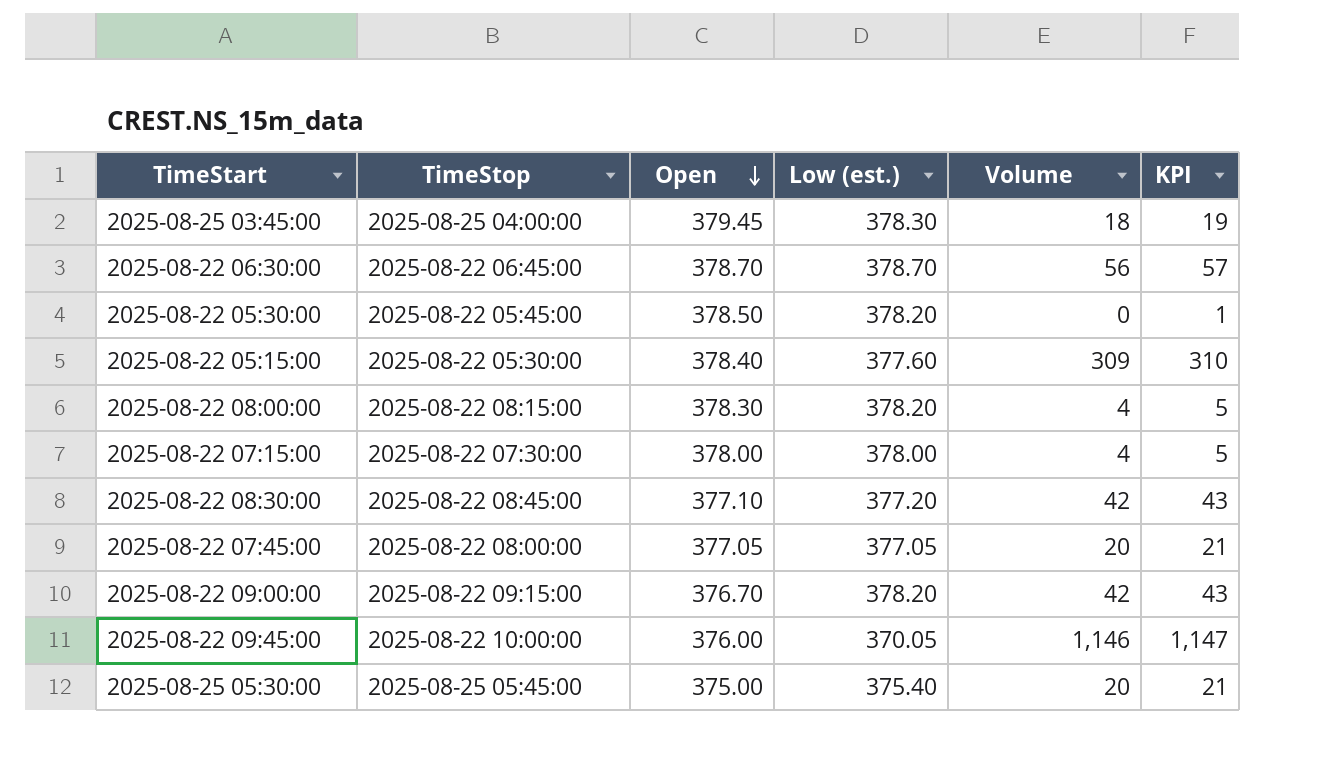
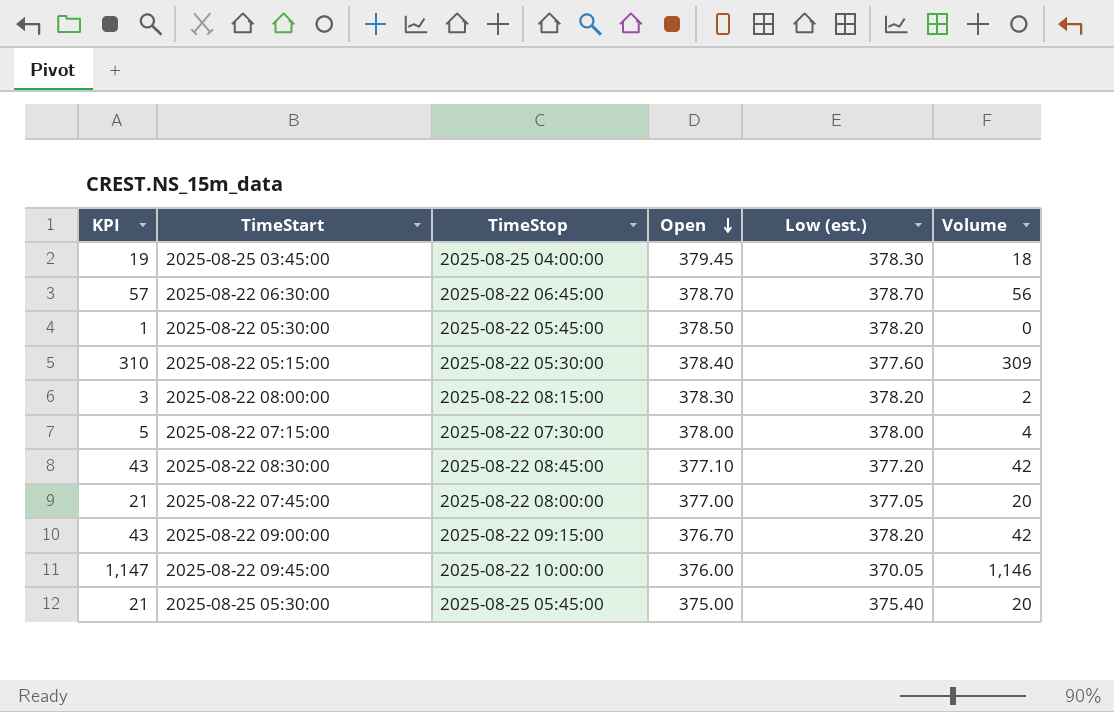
column KPI | position: 6 -> 1
2025-08-22 08:00:00 | KPI: 5 -> 3
2025-08-22 08:00:00 | Volume: 4 -> 2
2025-08-22 07:45:00 | Open: 377.05 -> 377.00

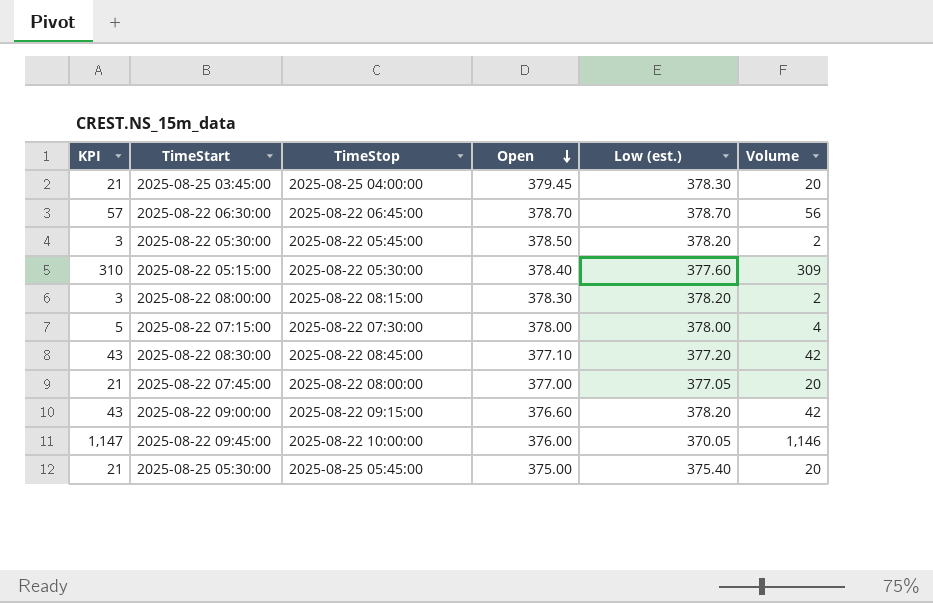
2025-08-25 03:45:00 | KPI: 19 -> 21
2025-08-25 03:45:00 | Volume: 18 -> 20
2025-08-22 05:30:00 | KPI: 1 -> 3
2025-08-22 05:30:00 | Volume: 0 -> 2
2025-08-22 09:00:00 | Open: 376.70 -> 376.60

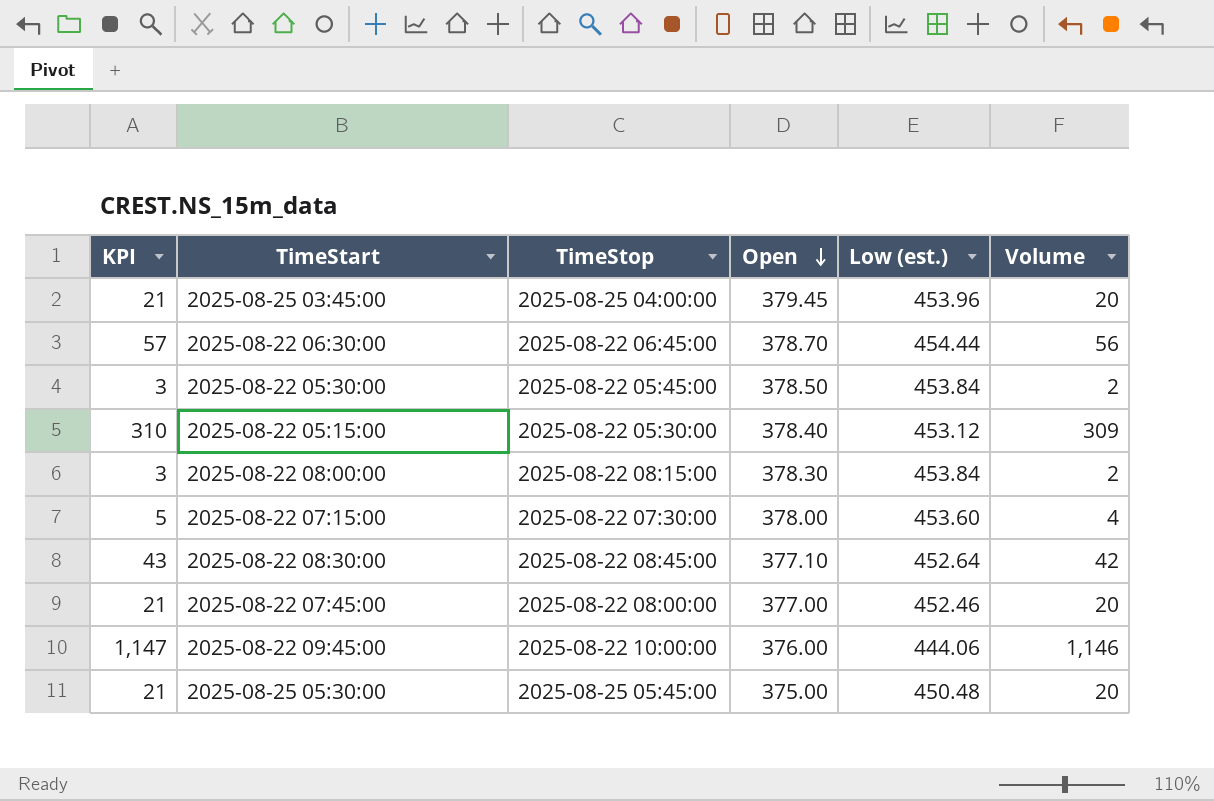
row 2025-08-22 09:00:00: 43 | 2025-08-22 09:15:00 | 376.60 | 378.20 | 42 -> none
2025-08-25 03:45:00 | Low (est.): 378.30 -> 453.96
2025-08-22 06:30:00 | Low (est.): 378.70 -> 454.44
2025-08-22 05:30:00 | Low (est.): 378.20 -> 453.84
2025-08-22 05:15:00 | Low (est.): 377.60 -> 453.12
2025-08-22 08:00:00 | Low (est.): 378.20 -> 453.84
2025-08-22 07:15:00 | Low (est.): 378.00 -> 453.60
2025-08-22 08:30:00 | Low (est.): 377.20 -> 452.64
2025-08-22 07:45:00 | Low (est.): 377.05 -> 452.46
2025-08-22 09:45:00 | Low (est.): 370.05 -> 444.06
2025-08-25 05:30:00 | Low (est.): 375.40 -> 450.48

